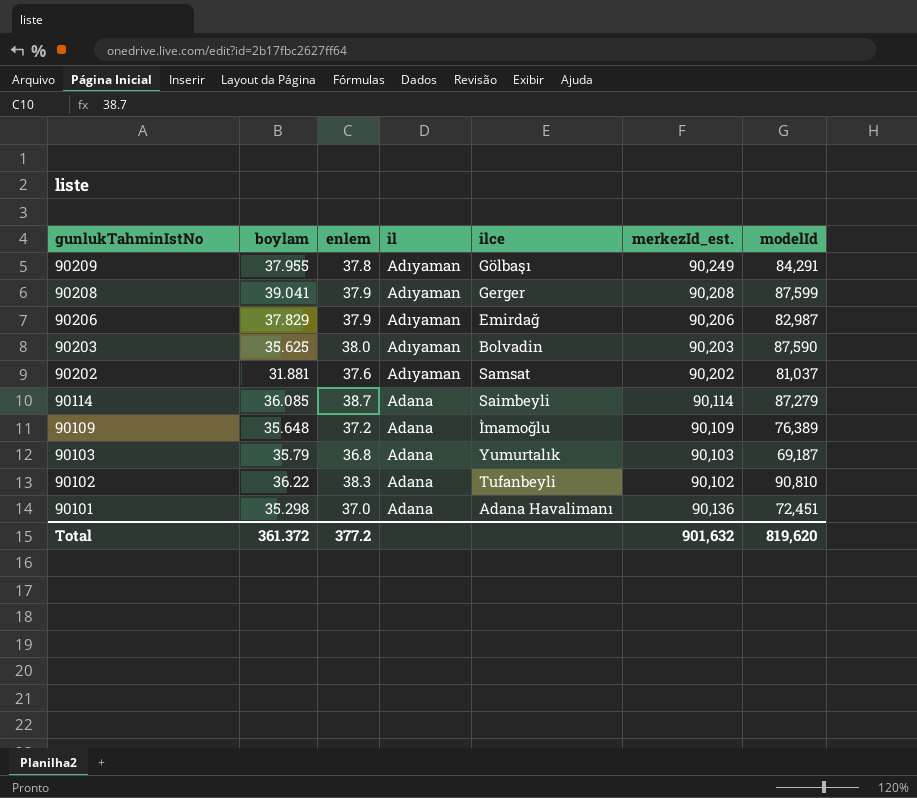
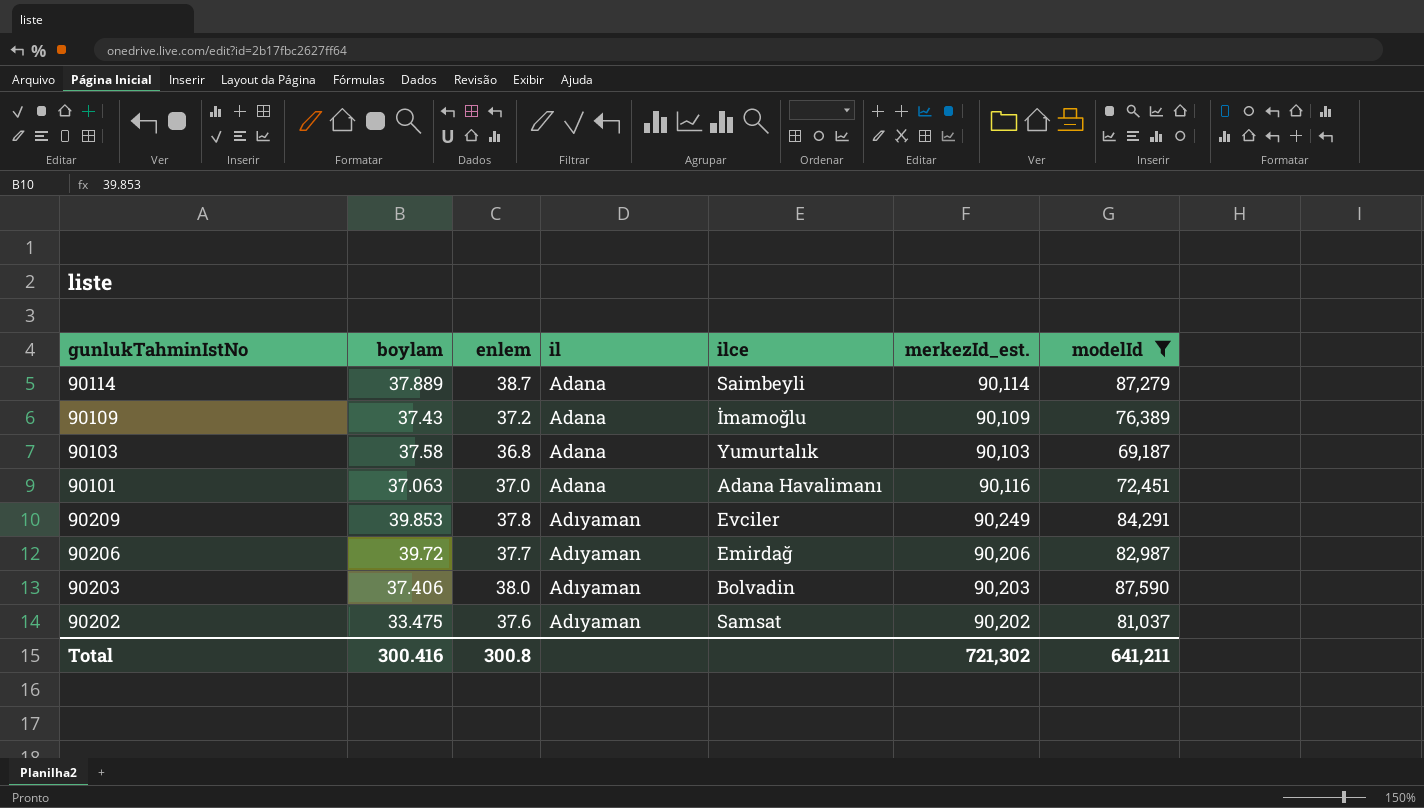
filter: none -> modelId <= 87,590
row order: gunlukTahminIstNo descending -> il ascending
90114 | boylam: 36.085 -> 37.889
90109 | boylam: 35.648 -> 37.43
90103 | boylam: 35.79 -> 37.58
90101 | boylam: 35.298 -> 37.063
90101 | merkezId_est.: 90,136 -> 90,116
90209 | boylam: 37.955 -> 39.853
90209 | ilce: Gölbaşı -> Evciler
90206 | boylam: 37.829 -> 39.72
90206 | enlem: 37.9 -> 37.7
90203 | boylam: 35.625 -> 37.406
90202 | boylam: 31.881 -> 33.475
Total | boylam: 361.372 -> 300.416
Total | enlem: 377.2 -> 300.8
Total | merkezId_est.: 901,632 -> 721,302
Total | modelId: 819,620 -> 641,211

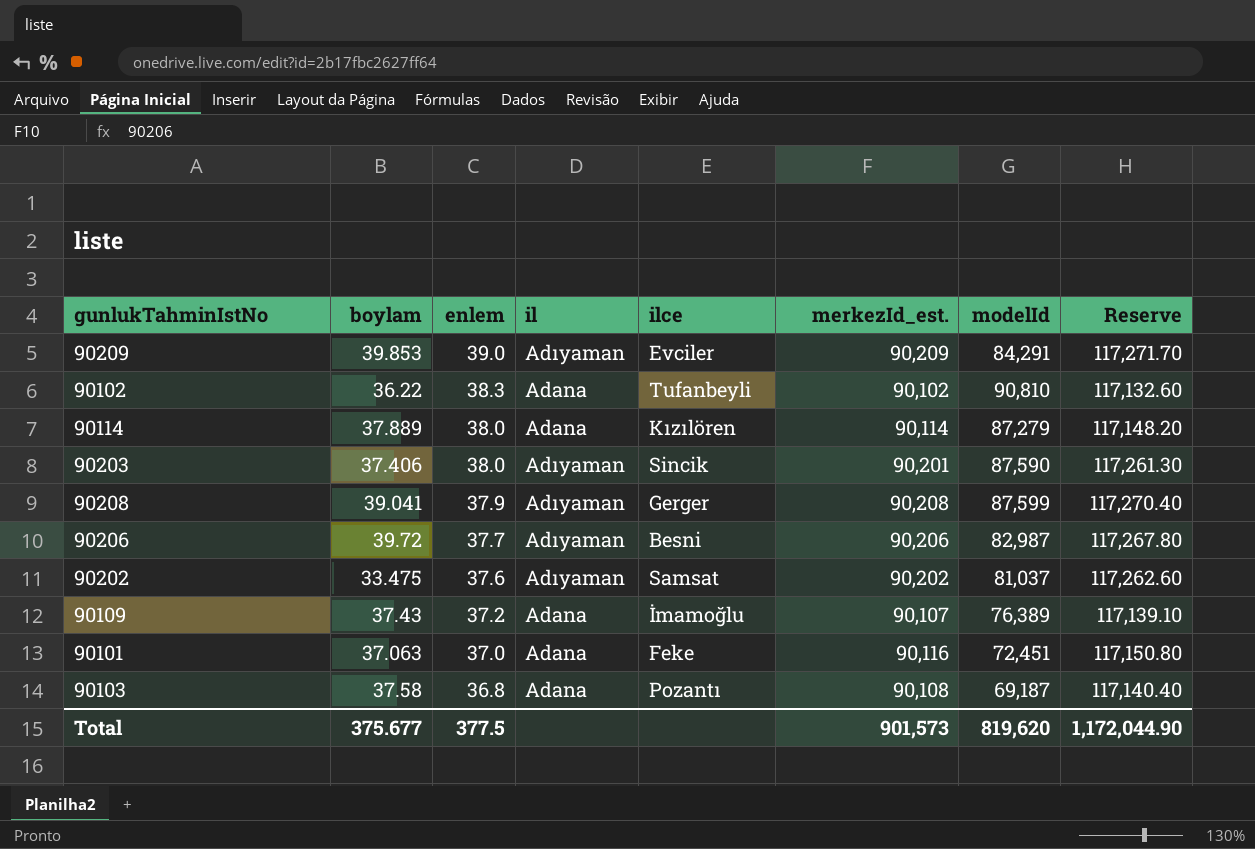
filter: modelId <= 87,590 -> none
row order: il ascending -> enlem descending
column Reserve | formula: none -> [merkezId_est.] * 1.3
90209 | enlem: 37.8 -> 39.0
90209 | merkezId_est.: 90,249 -> 90,209
90114 | enlem: 38.7 -> 38.0
90114 | ilce: Saimbeyli -> Kızılören
90203 | ilce: Bolvadin -> Sincik
90203 | merkezId_est.: 90,203 -> 90,201
90206 | ilce: Emirdağ -> Besni
90109 | merkezId_est.: 90,109 -> 90,107
90101 | ilce: Adana Havalimanı -> Feke
90103 | ilce: Yumurtalık -> Pozantı
90103 | merkezId_est.: 90,103 -> 90,108
Total | boylam: 300.416 -> 375.677
Total | enlem: 300.8 -> 377.5
Total | merkezId_est.: 721,302 -> 901,573
Total | modelId: 641,211 -> 819,620

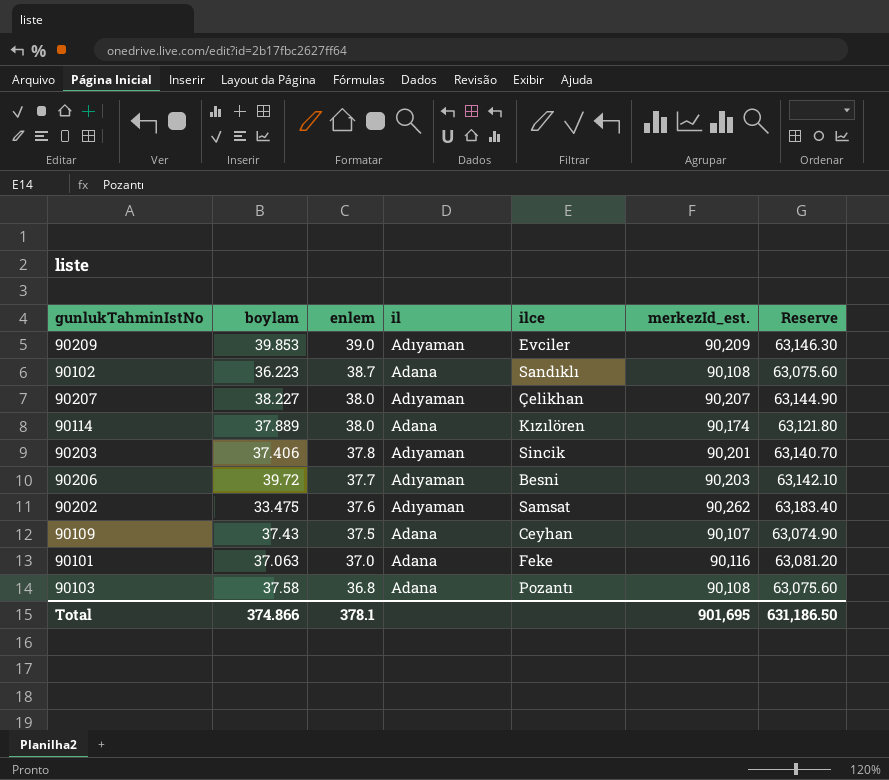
column modelId | position: 7 -> none
column Reserve | formula: [merkezId_est.] * 1.3 -> [merkezId_est.] * 0.7
row 90208: 39.041 | 37.9 | Adıyaman | Gerger | 90,208 | 87,599 | 117,270.40 -> none
90102 | boylam: 36.22 -> 36.223
90102 | enlem: 38.3 -> 38.7
90102 | ilce: Tufanbeyli -> Sandıklı
90102 | merkezId_est.: 90,102 -> 90,108
row 90207: none -> 38.227 | 38.0 | Adıyaman | Çelikhan | 90,207 | 63,144.90
90114 | merkezId_est.: 90,114 -> 90,174
90203 | enlem: 38.0 -> 37.8
90206 | merkezId_est.: 90,206 -> 90,203
90202 | merkezId_est.: 90,202 -> 90,262
90109 | enlem: 37.2 -> 37.5
90109 | ilce: İmamoğlu -> Ceyhan
Total | boylam: 375.677 -> 374.866
Total | enlem: 377.5 -> 378.1
Total | merkezId_est.: 901,573 -> 901,695
Total | Reserve: 1,172,044.90 -> 631,186.50

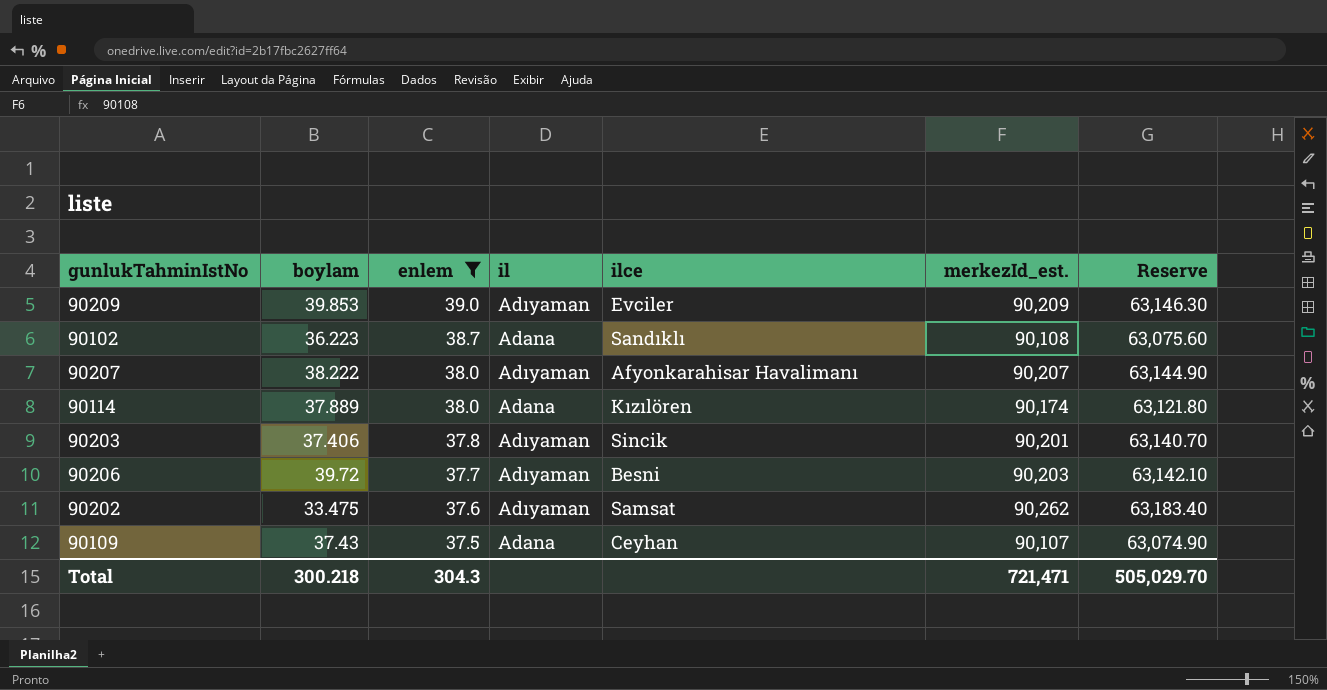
filter: none -> enlem >= 37.5
90207 | boylam: 38.227 -> 38.222
90207 | ilce: Çelikhan -> Afyonkarahisar Havalimanı
Total | boylam: 374.866 -> 300.218
Total | enlem: 378.1 -> 304.3
Total | merkezId_est.: 901,695 -> 721,471
Total | Reserve: 631,186.50 -> 505,029.70

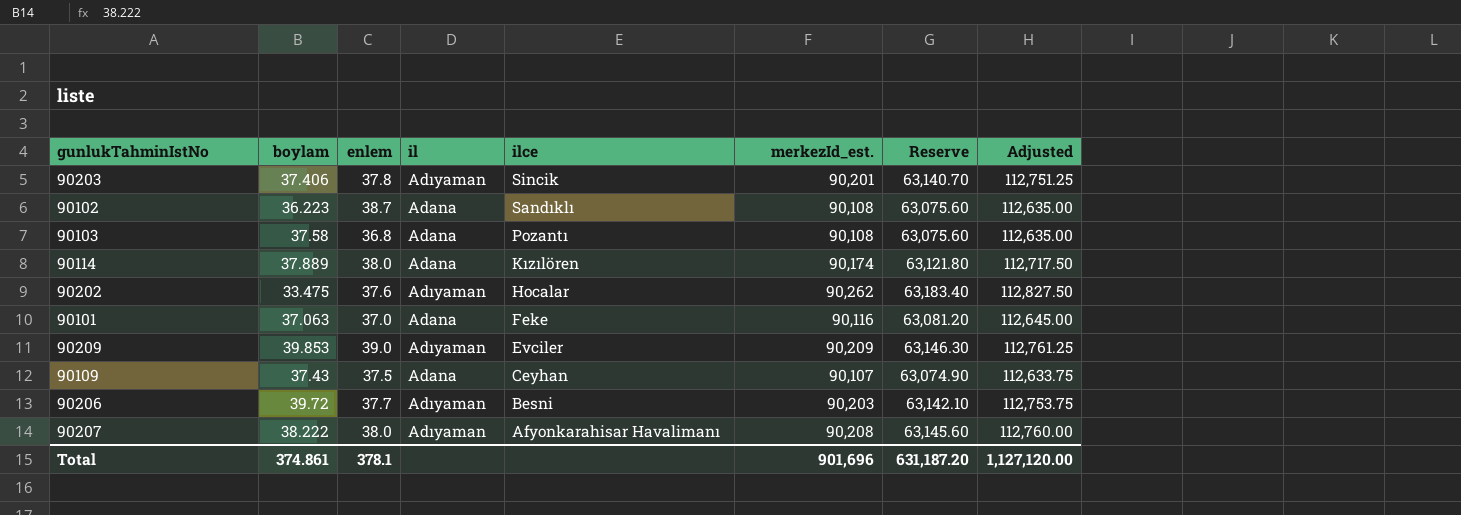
filter: enlem >= 37.5 -> none
row order: enlem descending -> ilce descending
column Adjusted | formula: none -> [merkezId_est.] * 1.25
90202 | ilce: Samsat -> Hocalar
90207 | merkezId_est.: 90,207 -> 90,208
90207 | Reserve: 63,144.90 -> 63,145.60
Total | boylam: 300.218 -> 374.861
Total | enlem: 304.3 -> 378.1
Total | merkezId_est.: 721,471 -> 901,696
Total | Reserve: 505,029.70 -> 631,187.20

